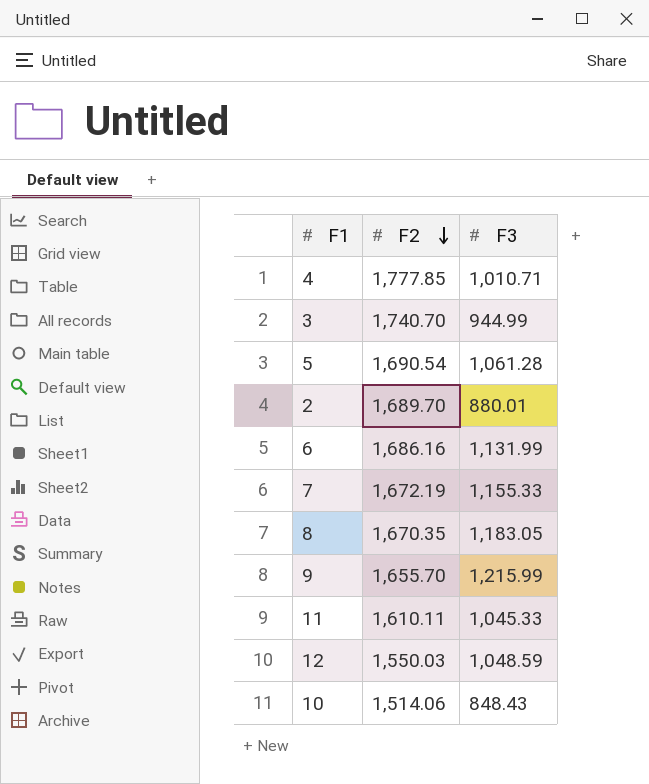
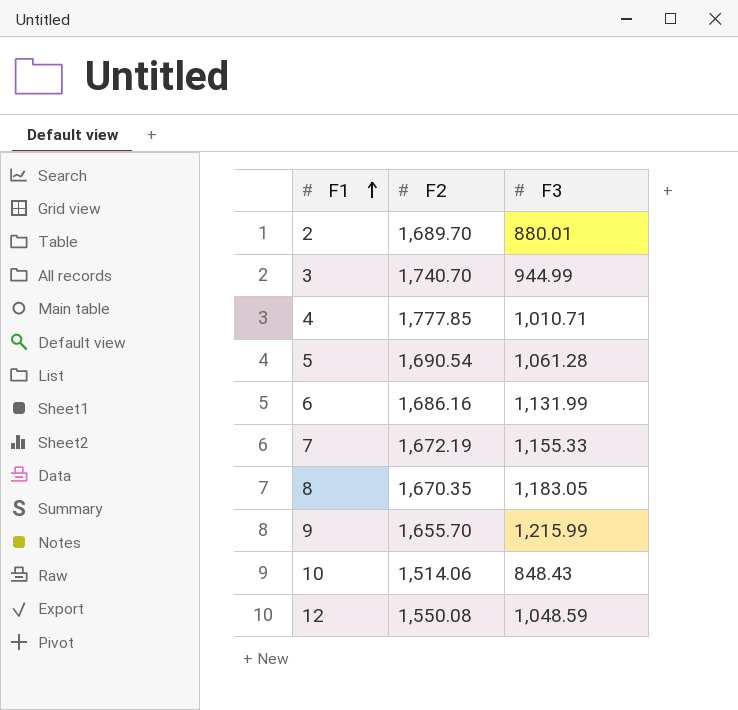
row order: F2 descending -> F1 ascending
row 11: 1,610.11 | 1,045.33 -> none
12 | F2: 1,550.03 -> 1,550.08

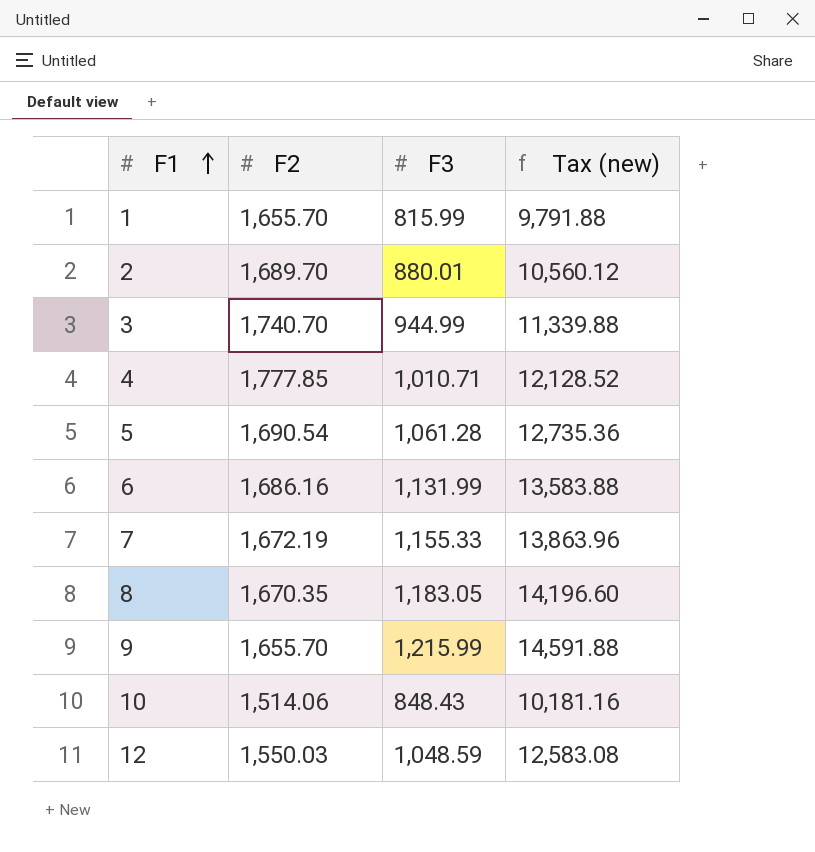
column Tax (new) | formula: none -> [F3] * 12
row 1: none -> 1,655.70 | 815.99 | 9,791.88
12 | F2: 1,550.08 -> 1,550.03

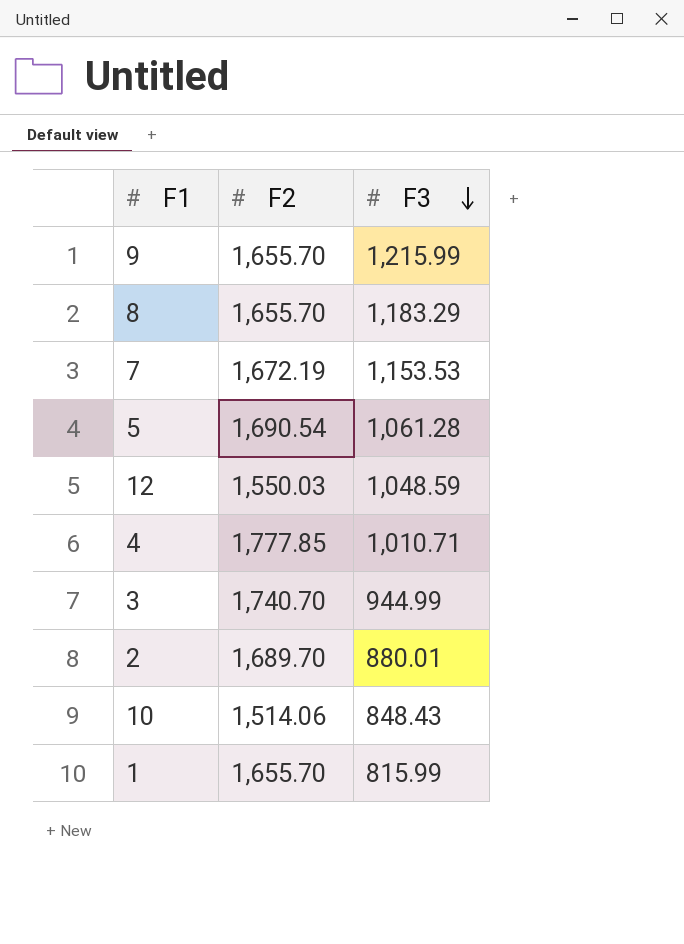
row order: F1 ascending -> F3 descending
column Tax (new) | formula: [F3] * 12 -> none
row 6: 1,686.16 | 1,131.99 | 13,583.88 -> none
8 | F2: 1,670.35 -> 1,655.70
8 | F3: 1,183.05 -> 1,183.29
7 | F3: 1,155.33 -> 1,153.53

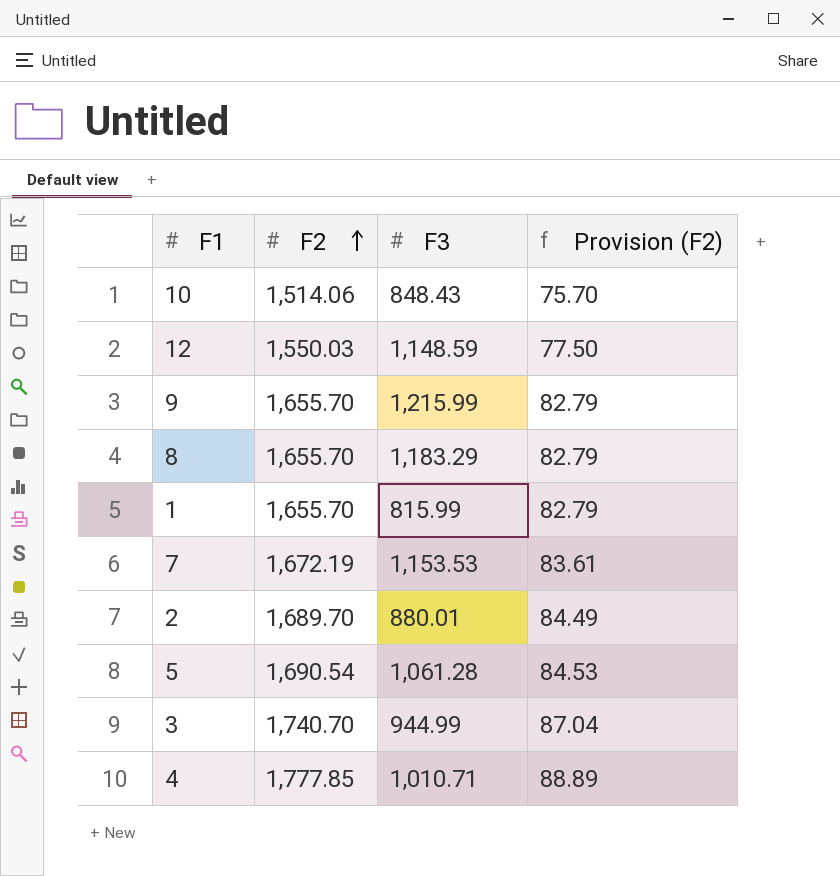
row order: F3 descending -> F2 ascending
column Provision (F2) | formula: none -> [F2] * 0.05
12 | F3: 1,048.59 -> 1,148.59

